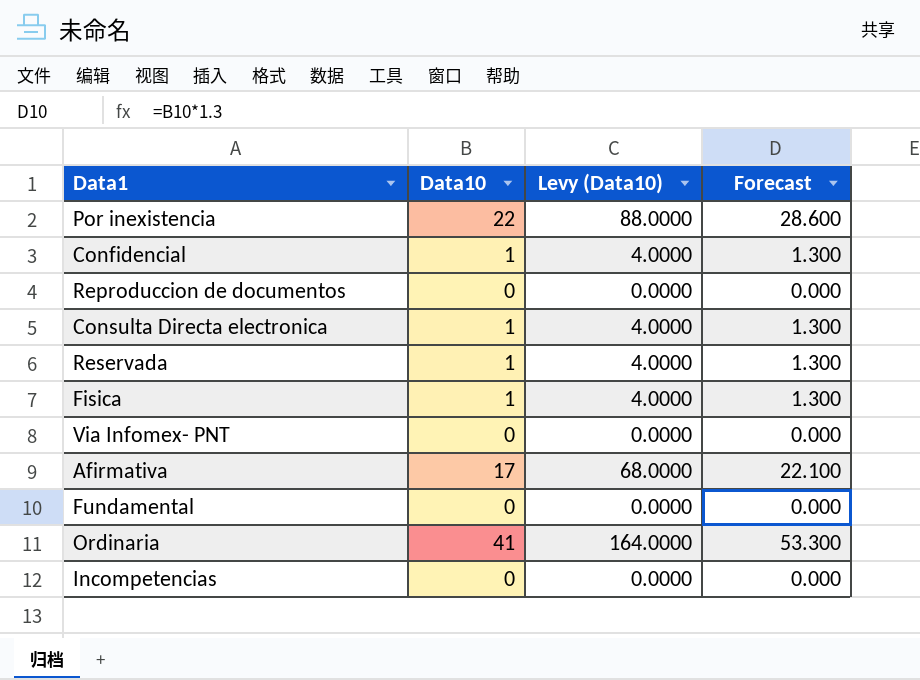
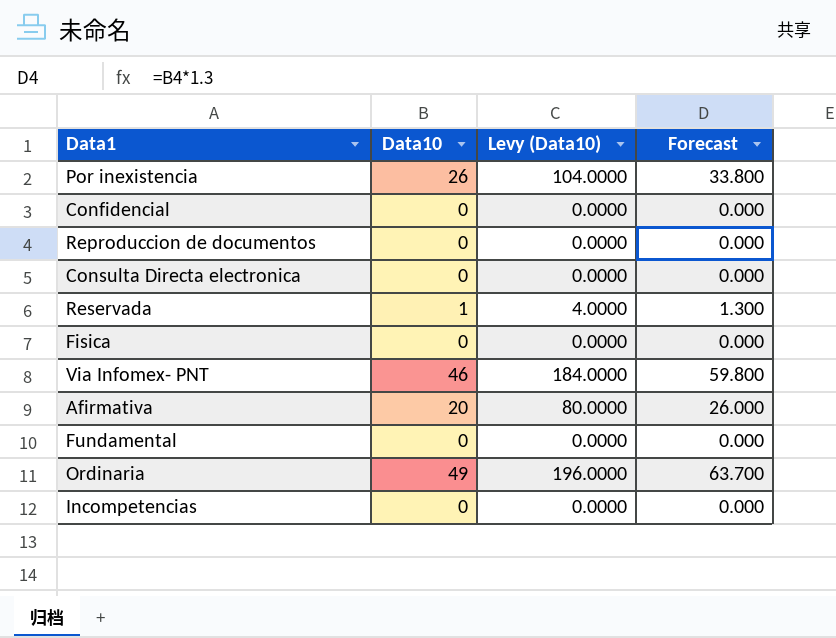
Por inexistencia | Data10: 22 -> 26
Por inexistencia | Levy (Data10): 88.0000 -> 104.0000
Por inexistencia | Forecast: 28.600 -> 33.800
Confidencial | Data10: 1 -> 0
Confidencial | Levy (Data10): 4.0000 -> 0.0000
Confidencial | Forecast: 1.300 -> 0.000
Consulta Directa electronica | Data10: 1 -> 0
Consulta Directa electronica | Levy (Data10): 4.0000 -> 0.0000
Consulta Directa electronica | Forecast: 1.300 -> 0.000
Fisica | Data10: 1 -> 0
Fisica | Levy (Data10): 4.0000 -> 0.0000
Fisica | Forecast: 1.300 -> 0.000
Via Infomex- PNT | Data10: 0 -> 46
Via Infomex- PNT | Levy (Data10): 0.0000 -> 184.0000
Via Infomex- PNT | Forecast: 0.000 -> 59.800
Afirmativa | Data10: 17 -> 20
Afirmativa | Levy (Data10): 68.0000 -> 80.0000
Afirmativa | Forecast: 22.100 -> 26.000
Ordinaria | Data10: 41 -> 49
Ordinaria | Levy (Data10): 164.0000 -> 196.0000
Ordinaria | Forecast: 53.300 -> 63.700

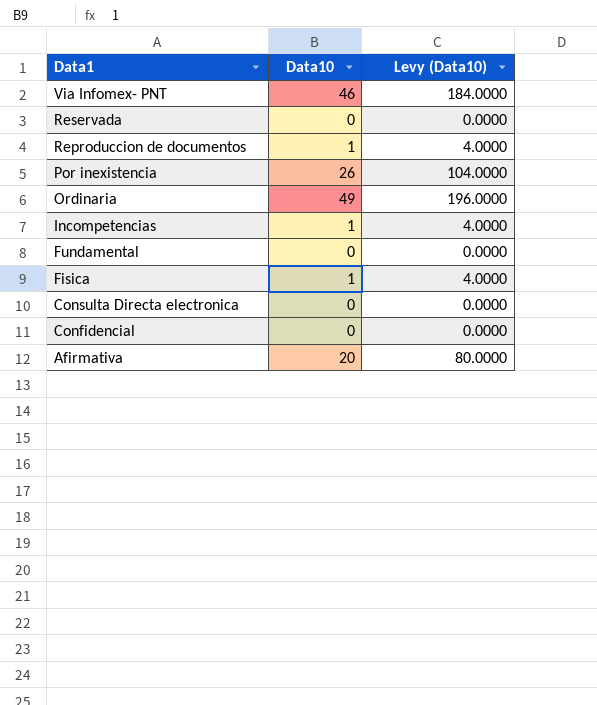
row order: none -> Data1 descending
column Forecast | formula: [Data10] * 1.3 -> none
Reservada | Data10: 1 -> 0
Reservada | Levy (Data10): 4.0000 -> 0.0000
Reproduccion de documentos | Data10: 0 -> 1
Reproduccion de documentos | Levy (Data10): 0.0000 -> 4.0000
Incompetencias | Data10: 0 -> 1
Incompetencias | Levy (Data10): 0.0000 -> 4.0000
Fisica | Data10: 0 -> 1
Fisica | Levy (Data10): 0.0000 -> 4.0000

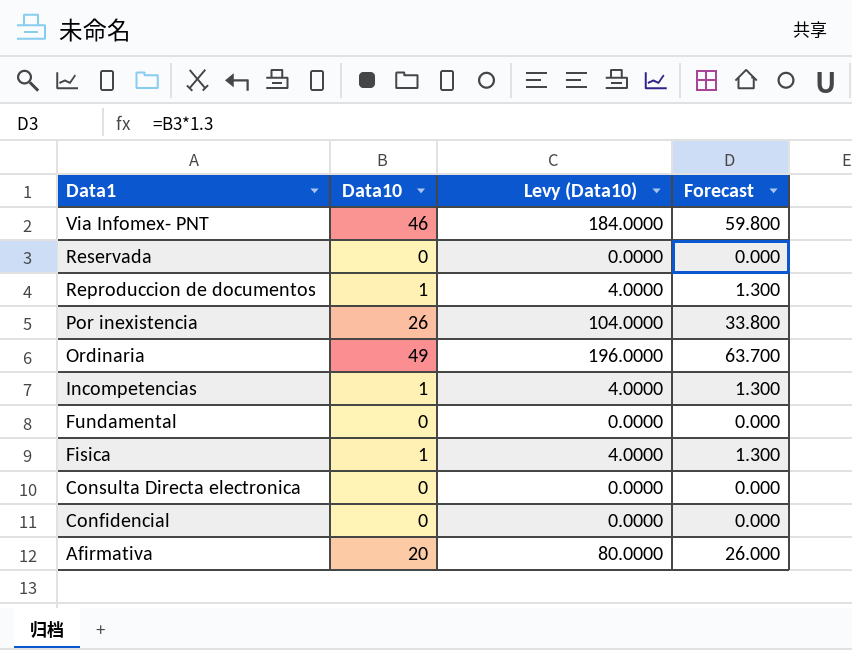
column Forecast | formula: none -> [Data10] * 1.3

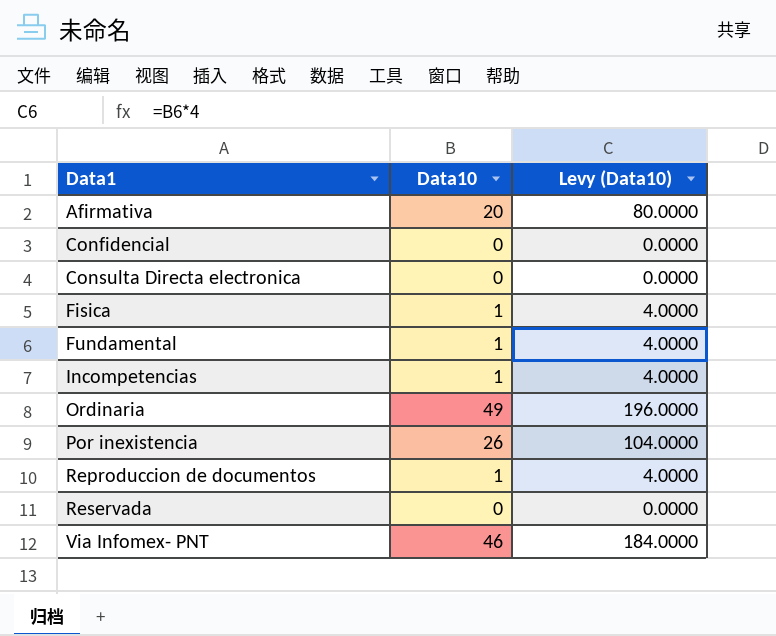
row order: Data1 descending -> Data1 ascending
column Forecast | formula: [Data10] * 1.3 -> none
Fundamental | Data10: 0 -> 1
Fundamental | Levy (Data10): 0.0000 -> 4.0000

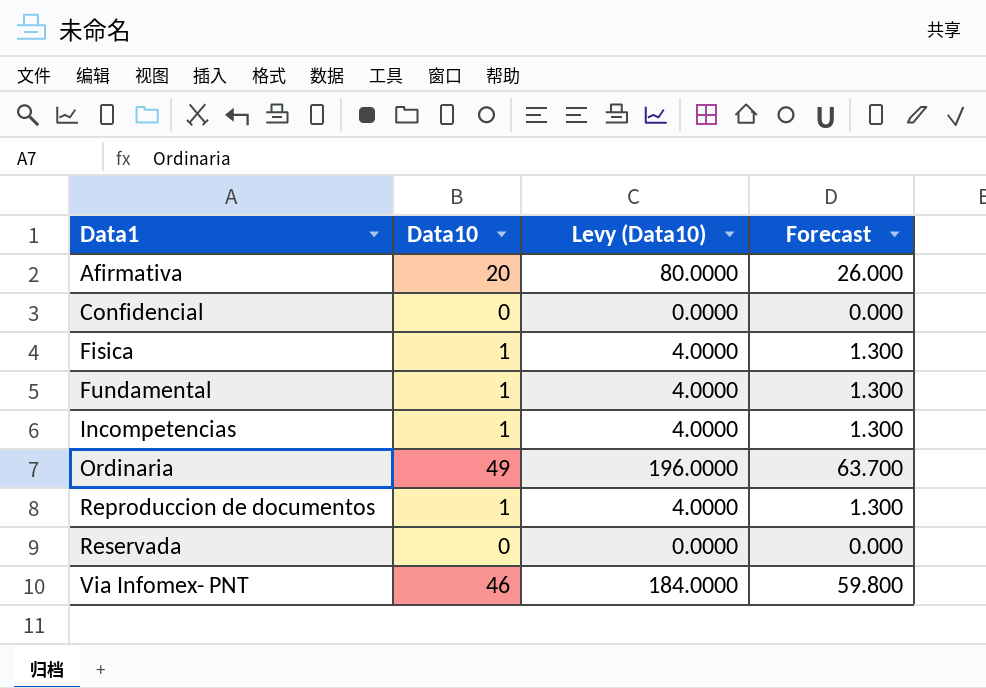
column Forecast | formula: none -> [Data10] * 1.3
row Consulta Directa electronica: 0 | 0.0000 -> none
row Por inexistencia: 26 | 104.0000 -> none

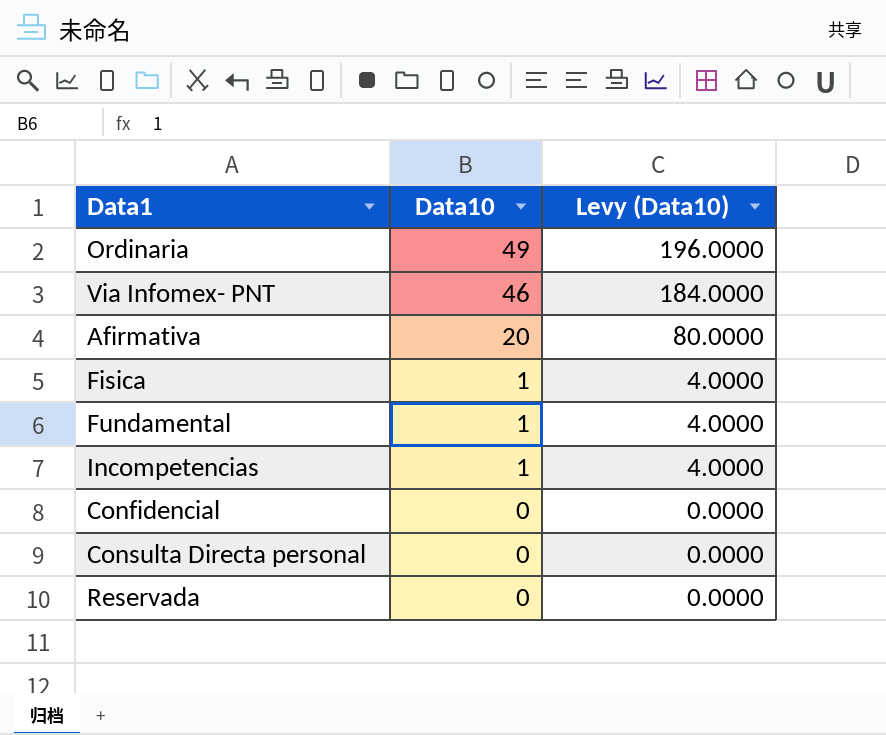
row order: Data1 ascending -> Data10 descending
column Forecast | formula: [Data10] * 1.3 -> none
row Reproduccion de documentos: 1 | 4.0000 | 1.300 -> none
row Consulta Directa personal: none -> 0 | 0.0000

